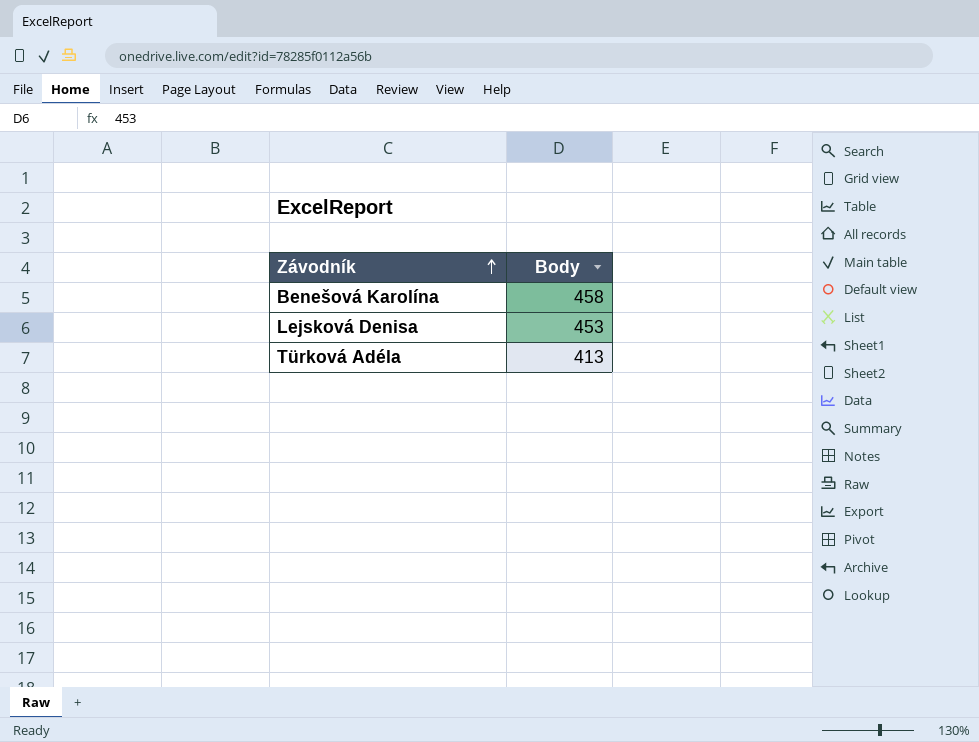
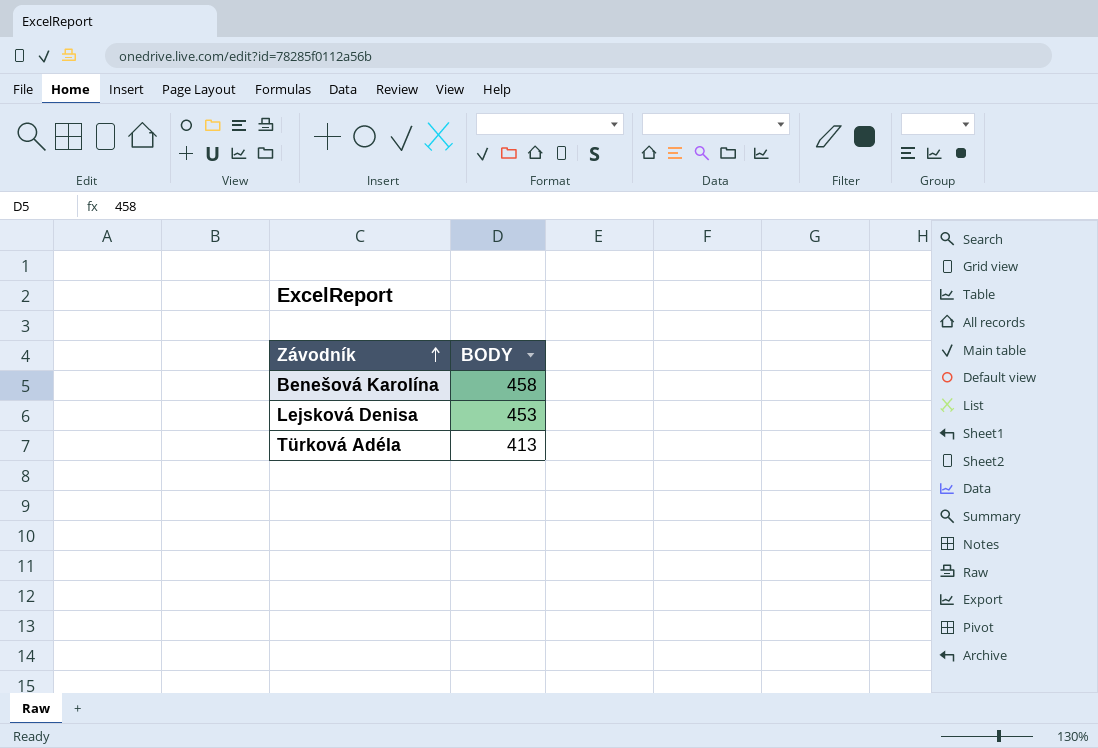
column name: Body -> BODY

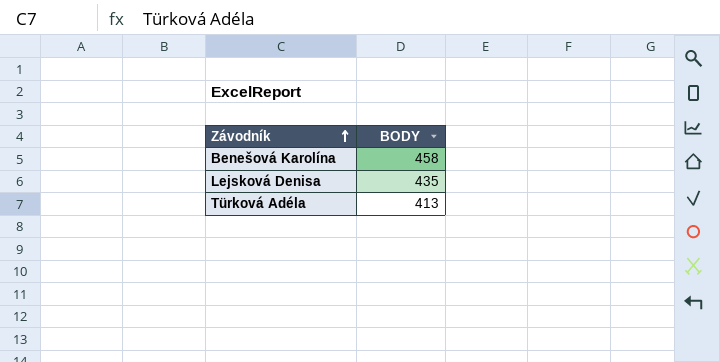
Lejsková Denisa | BODY: 453 -> 435

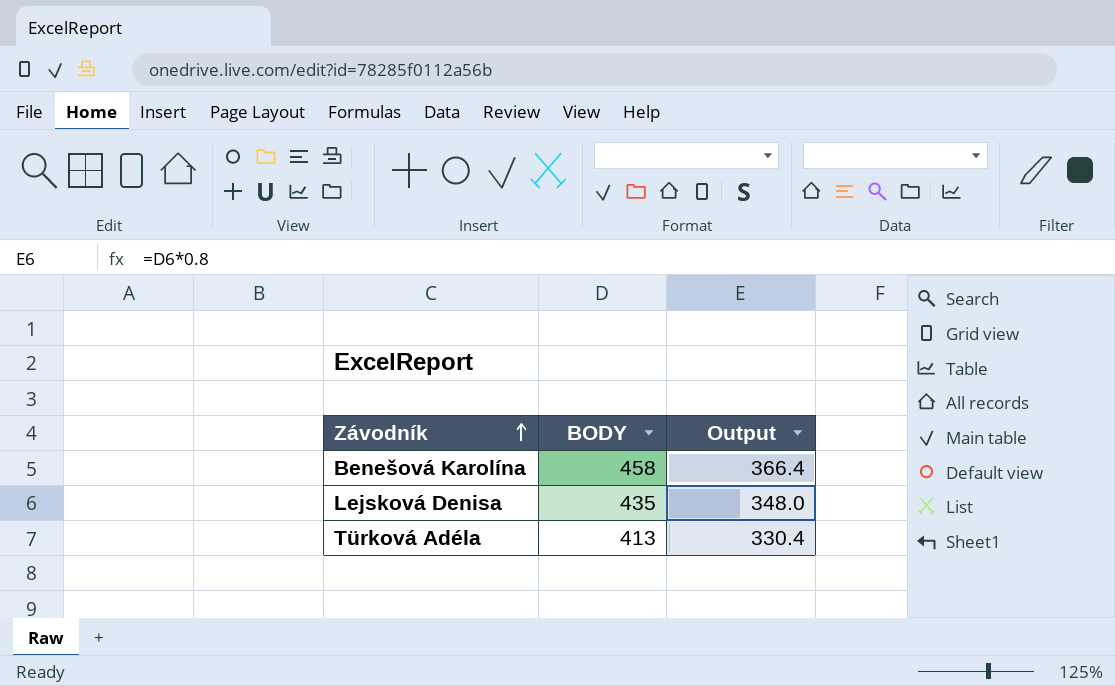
column Output | formula: none -> [BODY] * 0.8

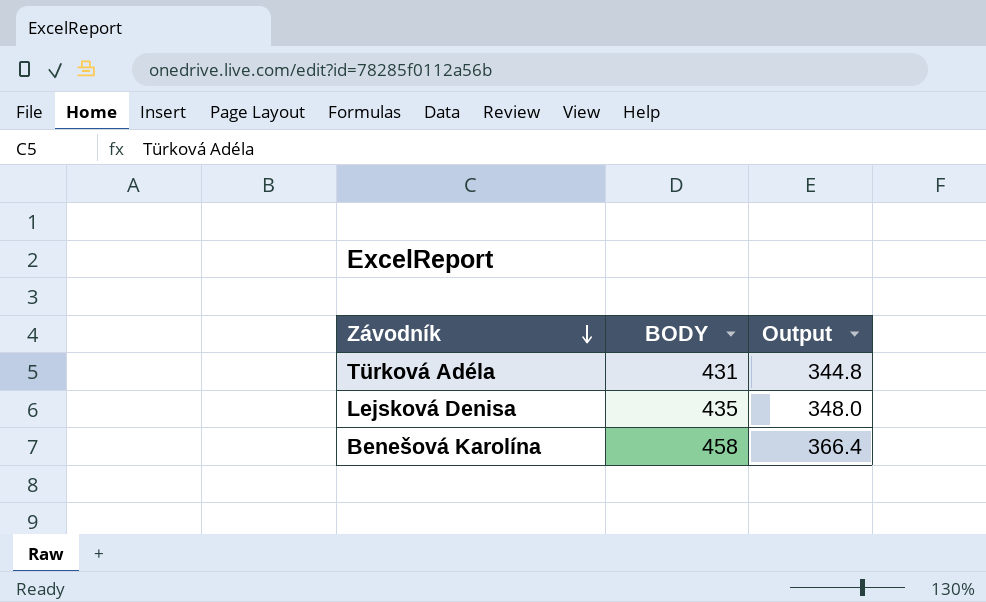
row order: Závodník ascending -> Závodník descending
Türková Adéla | BODY: 413 -> 431
Türková Adéla | Output: 330.4 -> 344.8

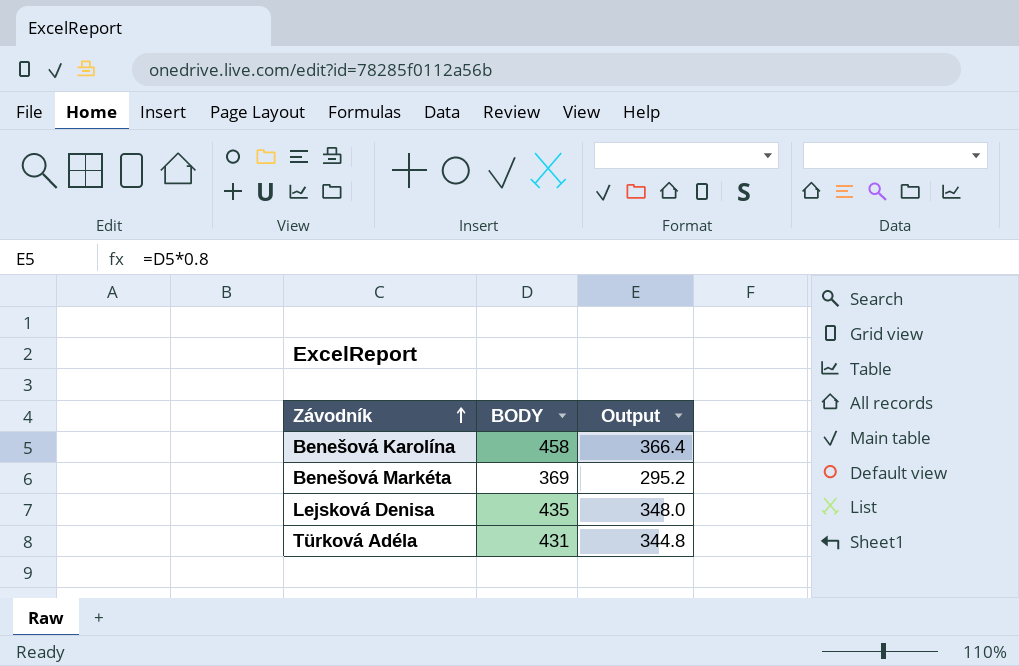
row order: Závodník descending -> Závodník ascending
row Benešová Markéta: none -> 369 | 295.2

